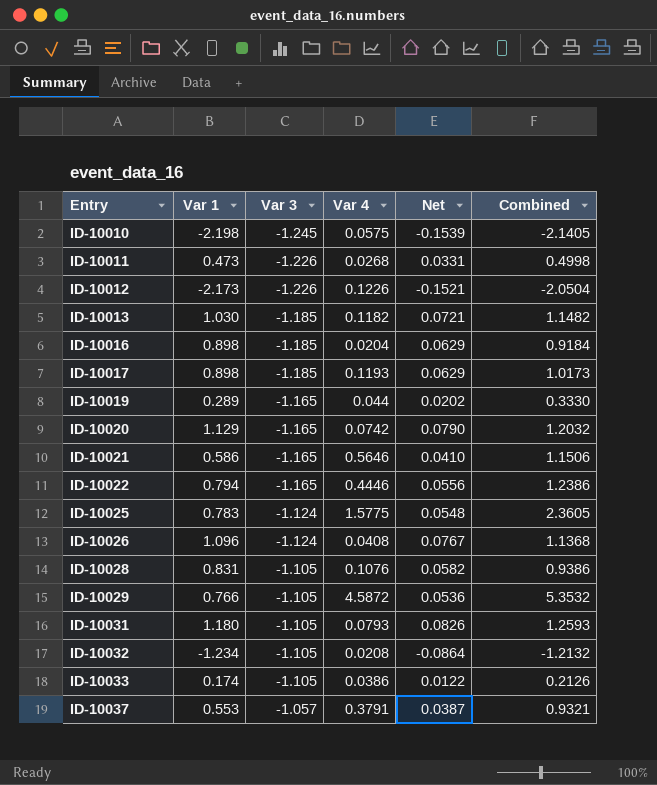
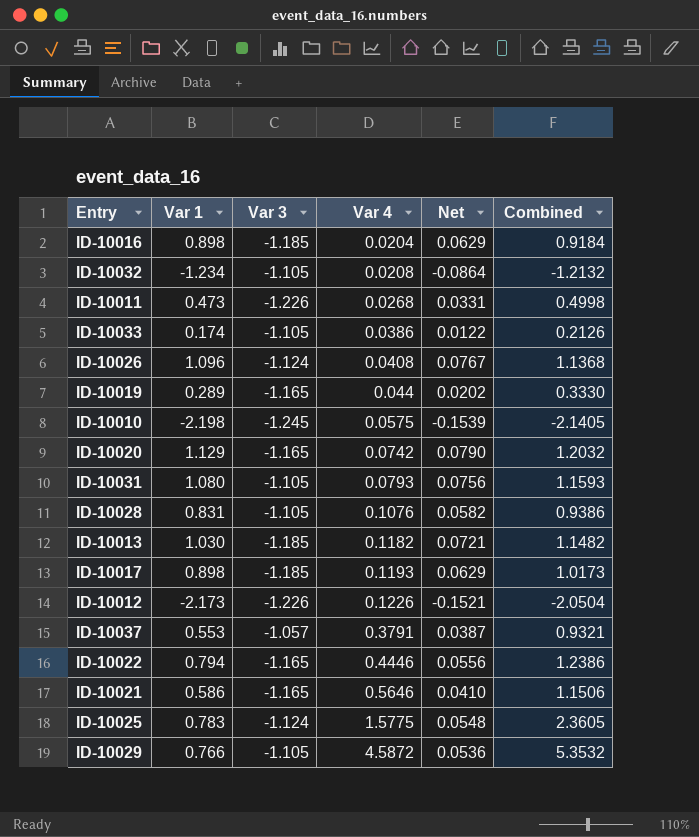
row order: Entry ascending -> Var 4 ascending
ID-10031 | Var 1: 1.180 -> 1.080
ID-10031 | Net: 0.0826 -> 0.0756
ID-10031 | Combined: 1.2593 -> 1.1593

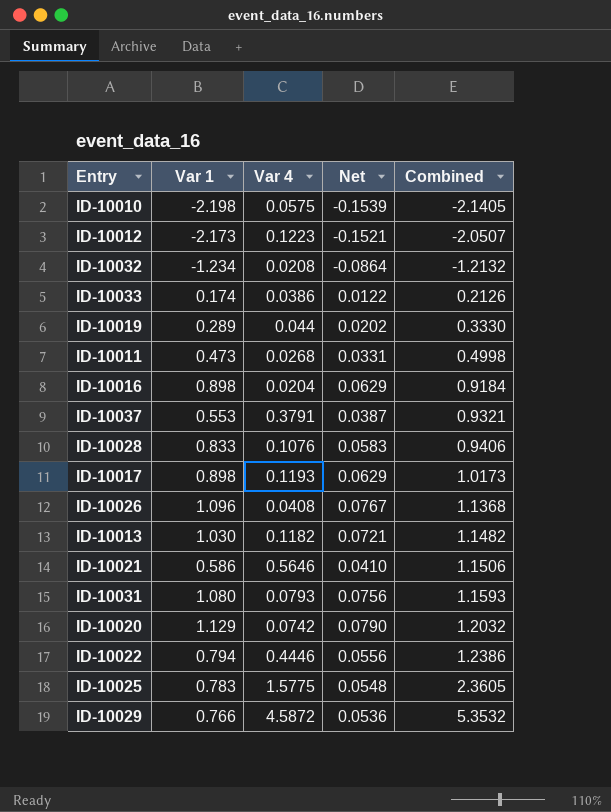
row order: Var 4 ascending -> Combined ascending
column Var 3 | position: 3 -> none
ID-10012 | Var 4: 0.1226 -> 0.1223
ID-10012 | Combined: -2.0504 -> -2.0507
ID-10028 | Var 1: 0.831 -> 0.833
ID-10028 | Net: 0.0582 -> 0.0583
ID-10028 | Combined: 0.9386 -> 0.9406

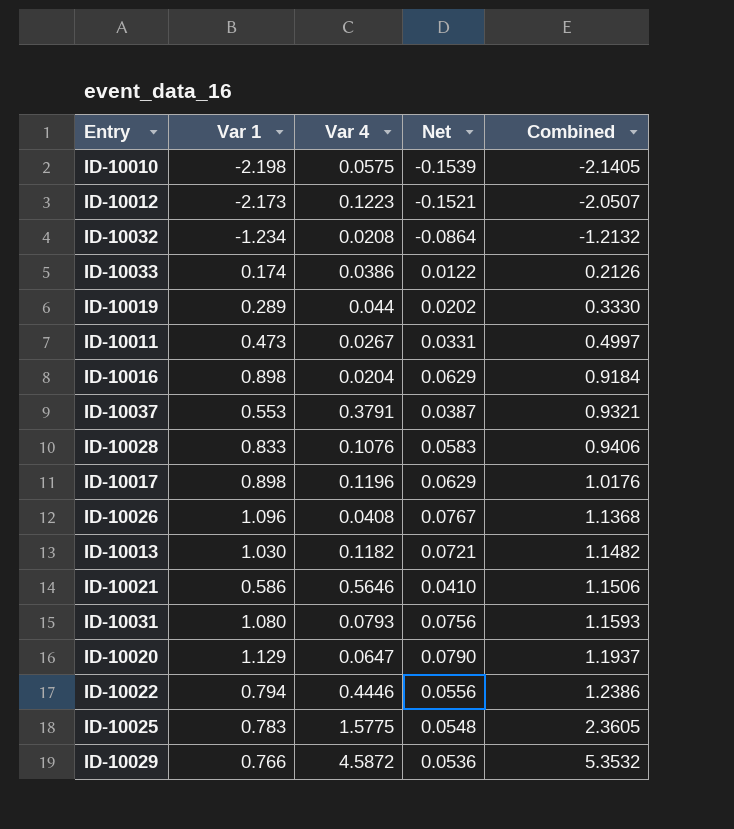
ID-10011 | Var 4: 0.0268 -> 0.0267
ID-10011 | Combined: 0.4998 -> 0.4997
ID-10017 | Var 4: 0.1193 -> 0.1196
ID-10017 | Combined: 1.0173 -> 1.0176
ID-10020 | Var 4: 0.0742 -> 0.0647
ID-10020 | Combined: 1.2032 -> 1.1937

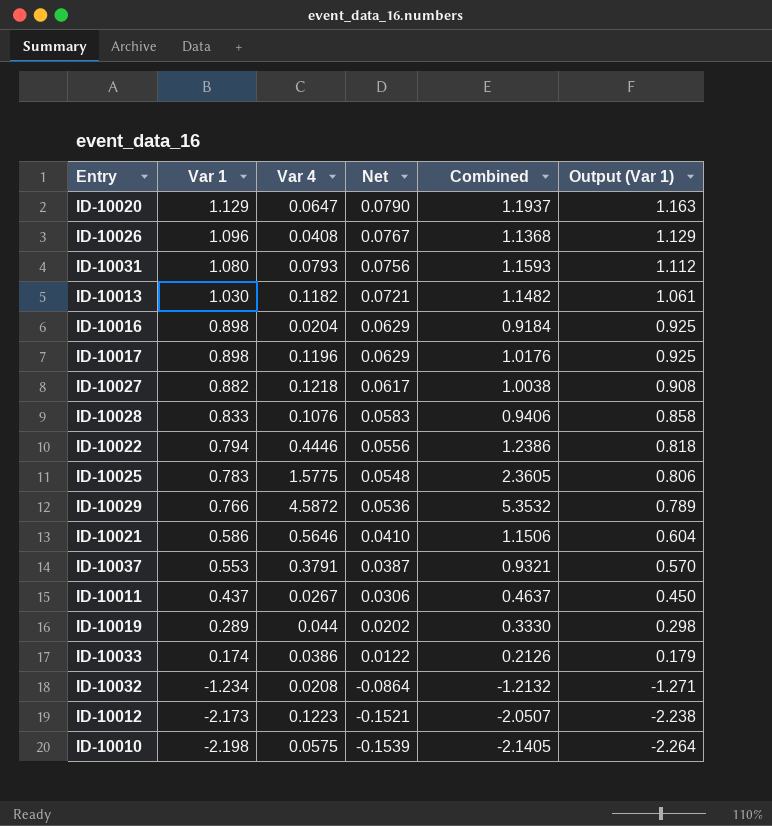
row order: Combined ascending -> Var 1 descending
column Output (Var 1) | formula: none -> [Var 1] * 1.03
row ID-10027: none -> 0.882 | 0.1218 | 0.0617 | 1.0038 | 0.908
ID-10011 | Var 1: 0.473 -> 0.437
ID-10011 | Net: 0.0331 -> 0.0306
ID-10011 | Combined: 0.4997 -> 0.4637

